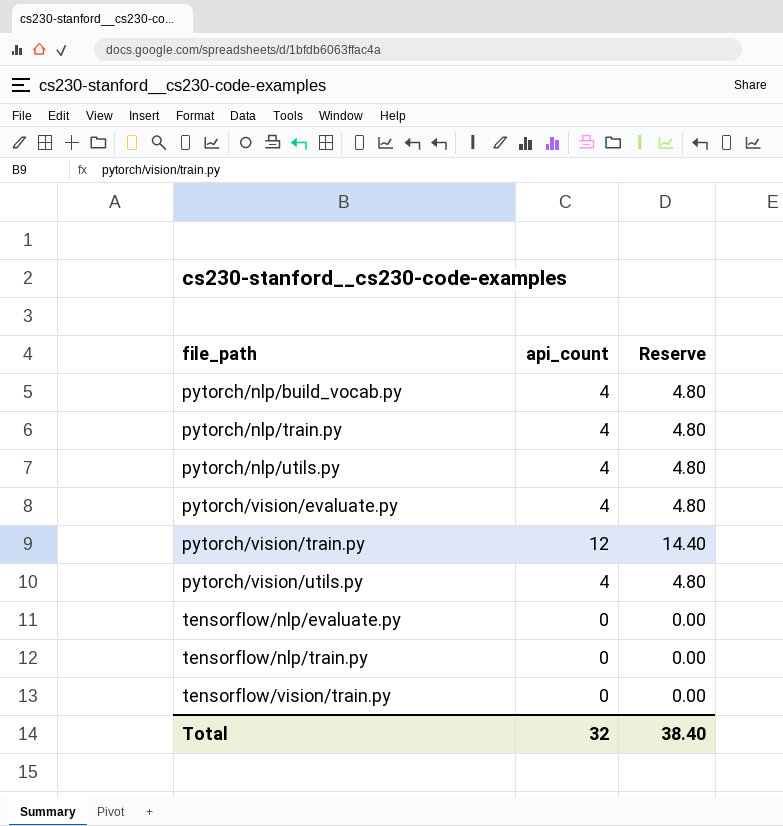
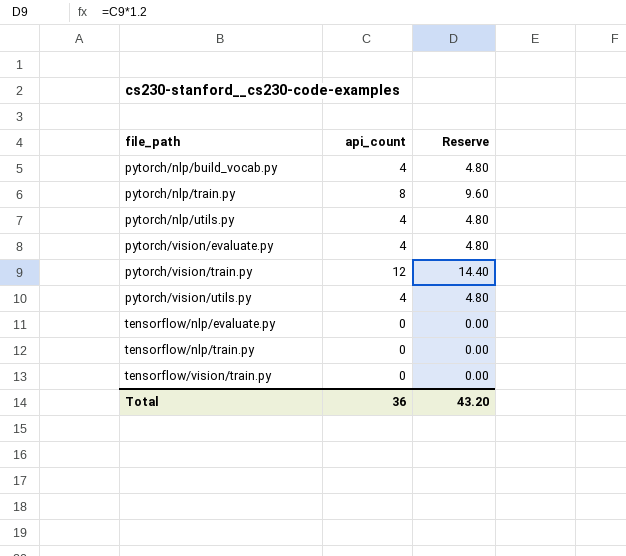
pytorch/nlp/train.py | api_count: 4 -> 8
pytorch/nlp/train.py | Reserve: 4.80 -> 9.60
Total | api_count: 32 -> 36
Total | Reserve: 38.40 -> 43.20

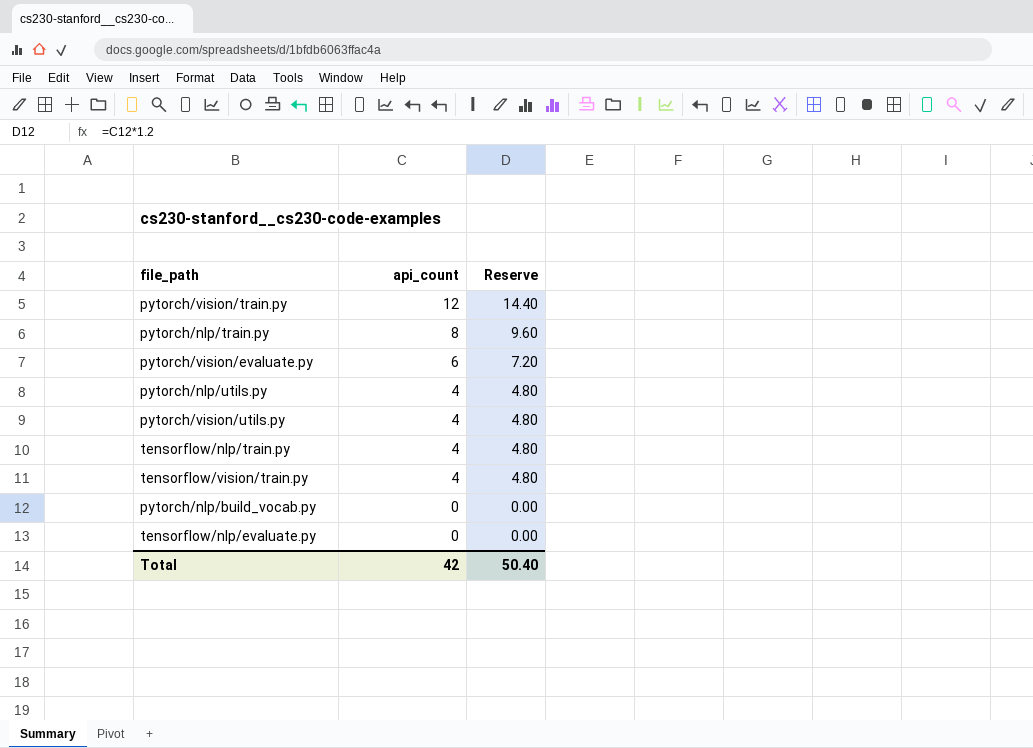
row order: file_path ascending -> api_count descending
pytorch/vision/evaluate.py | api_count: 4 -> 6
pytorch/vision/evaluate.py | Reserve: 4.80 -> 7.20
tensorflow/nlp/train.py | api_count: 0 -> 4
tensorflow/nlp/train.py | Reserve: 0.00 -> 4.80
tensorflow/vision/train.py | api_count: 0 -> 4
tensorflow/vision/train.py | Reserve: 0.00 -> 4.80
pytorch/nlp/build_vocab.py | api_count: 4 -> 0
pytorch/nlp/build_vocab.py | Reserve: 4.80 -> 0.00
Total | api_count: 36 -> 42
Total | Reserve: 43.20 -> 50.40

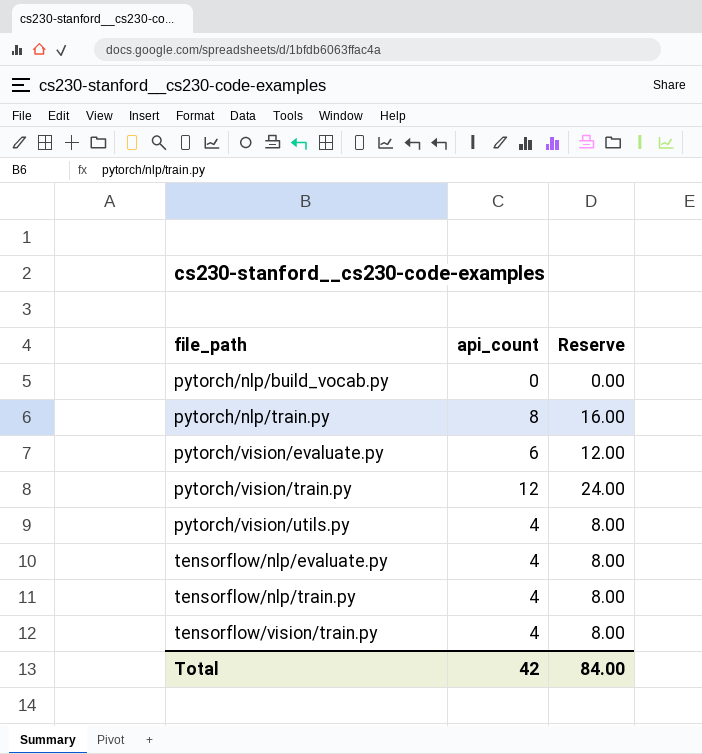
row order: api_count descending -> file_path ascending
column Reserve | formula: [api_count] * 1.2 -> [api_count] * 2
row pytorch/nlp/utils.py: 4 | 4.80 -> none
tensorflow/nlp/evaluate.py | api_count: 0 -> 4
Total | Reserve: 50.40 -> 84.00

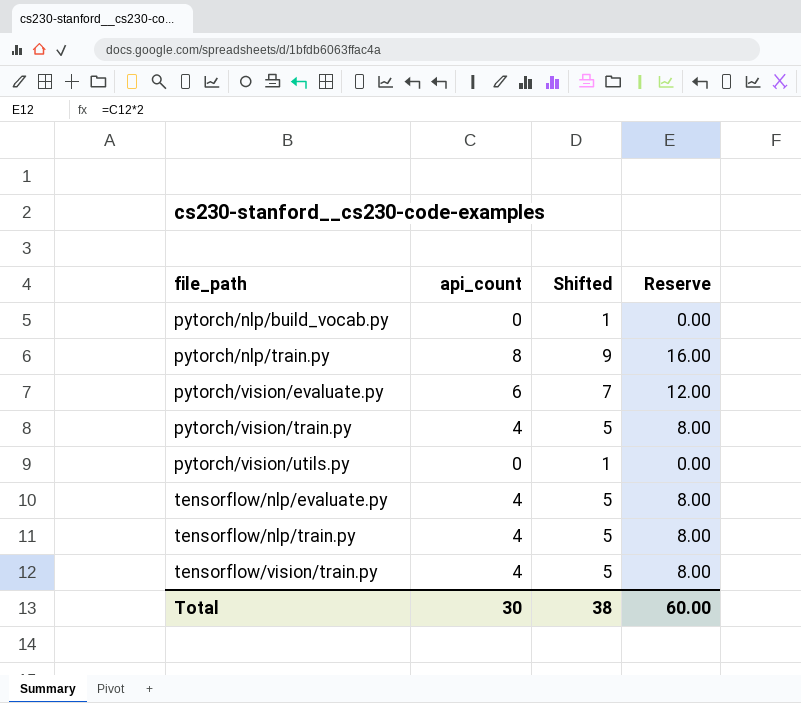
column Shifted | formula: none -> [api_count] + 1
pytorch/vision/train.py | api_count: 12 -> 4
pytorch/vision/train.py | Reserve: 24.00 -> 8.00
pytorch/vision/utils.py | api_count: 4 -> 0
pytorch/vision/utils.py | Reserve: 8.00 -> 0.00
Total | api_count: 42 -> 30
Total | Reserve: 84.00 -> 60.00

